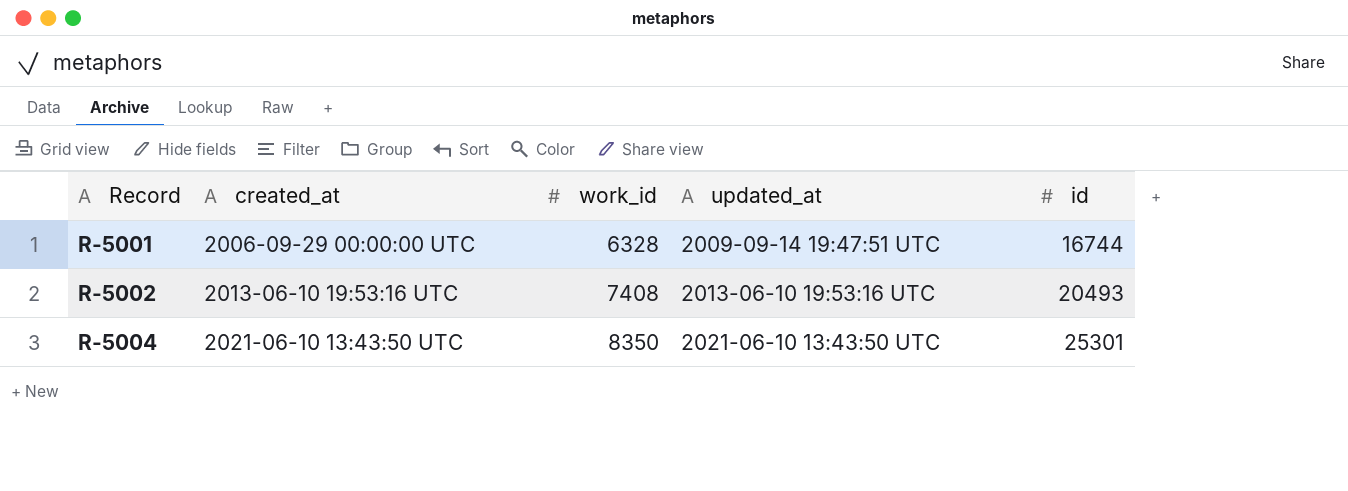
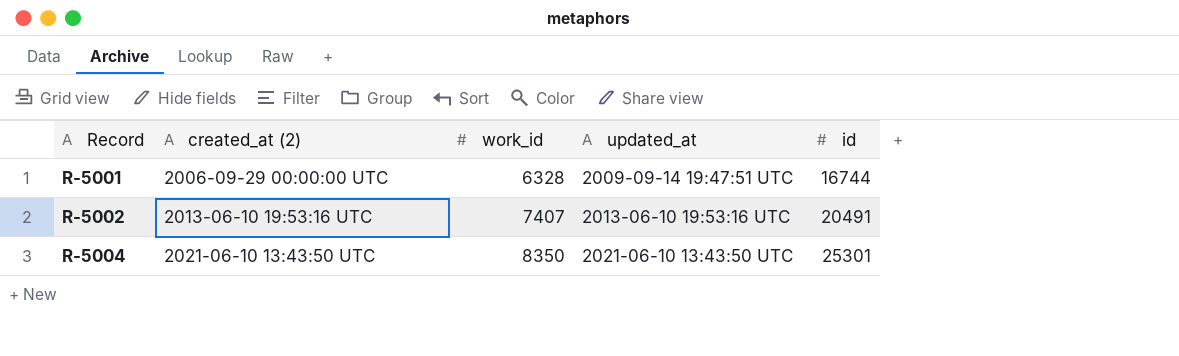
column name: created_at -> created_at (2)
R-5002 | work_id: 7408 -> 7407
R-5002 | id: 20493 -> 20491

